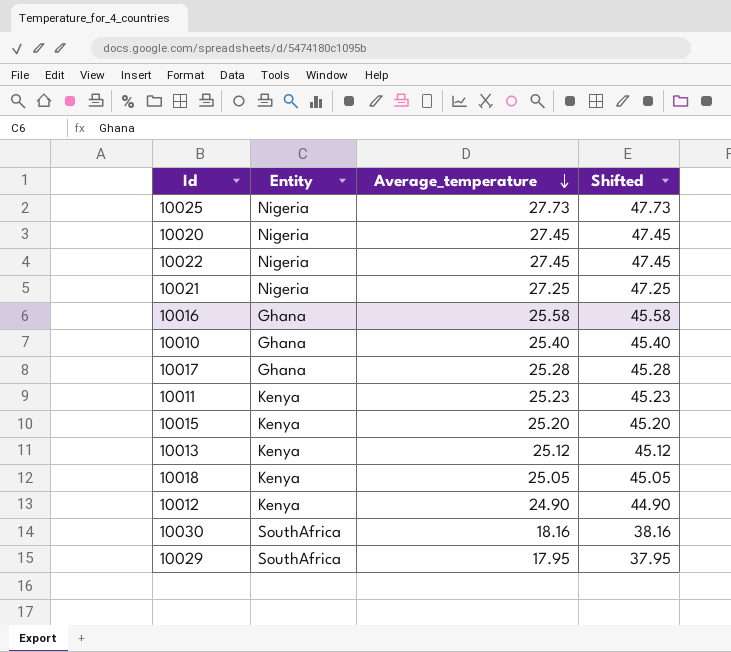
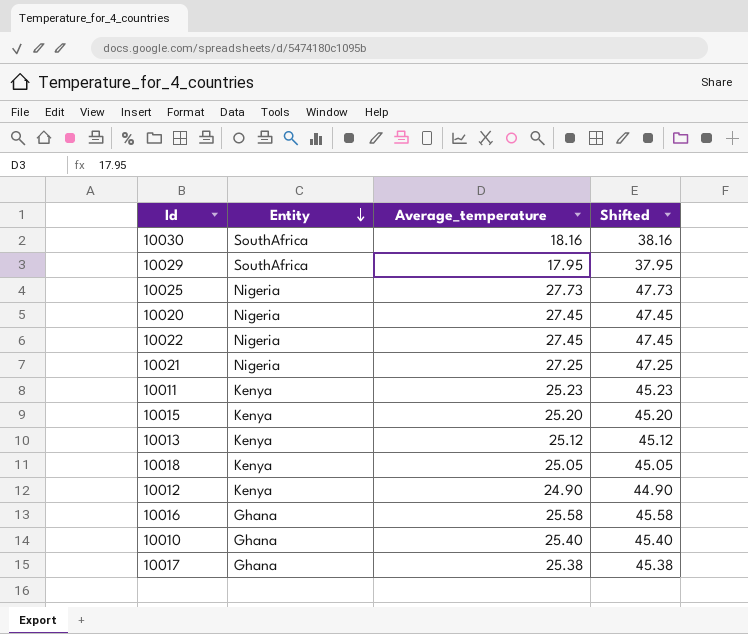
row order: Average_temperature descending -> Entity descending
10017 | Average_temperature: 25.28 -> 25.38
10017 | Shifted: 45.28 -> 45.38

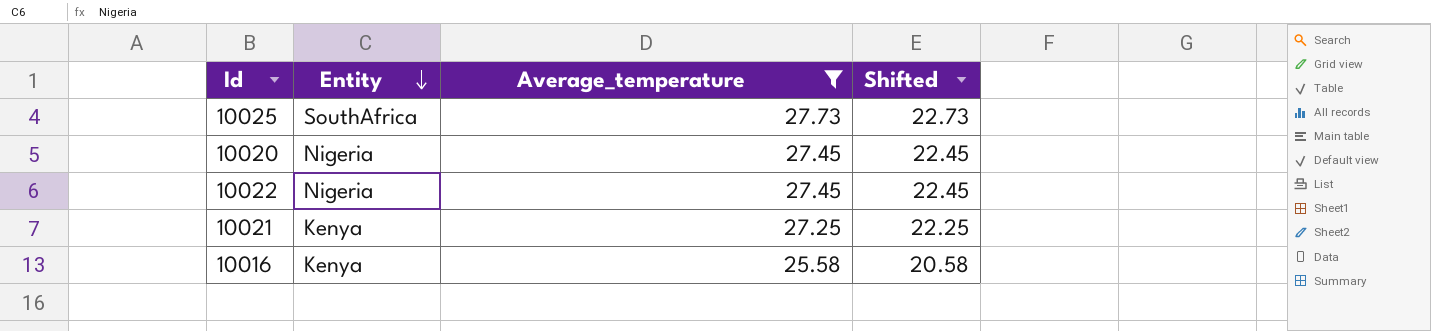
filter: none -> Average_temperature >= 25.58
column Shifted | formula: [Average_temperature] + 20 -> [Average_temperature] - 5
10025 | Entity: Nigeria -> SouthAfrica
10021 | Entity: Nigeria -> Kenya
10016 | Entity: Ghana -> Kenya

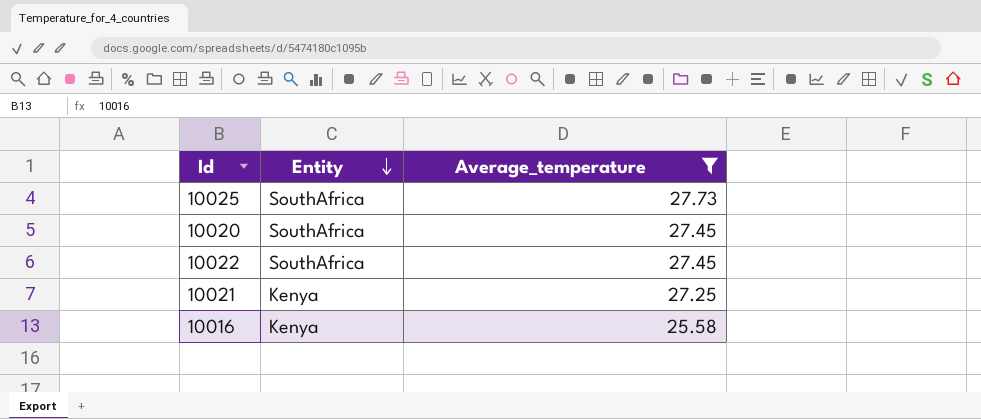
column Shifted | formula: [Average_temperature] - 5 -> none
10020 | Entity: Nigeria -> SouthAfrica
10022 | Entity: Nigeria -> SouthAfrica

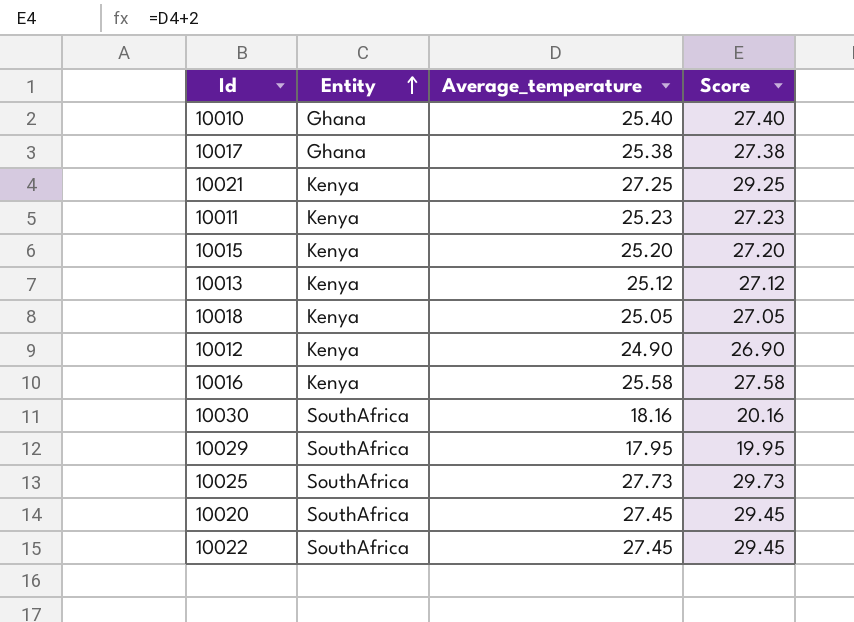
filter: Average_temperature >= 25.58 -> none
row order: Entity descending -> Entity ascending
column Score | formula: none -> [Average_temperature] + 2

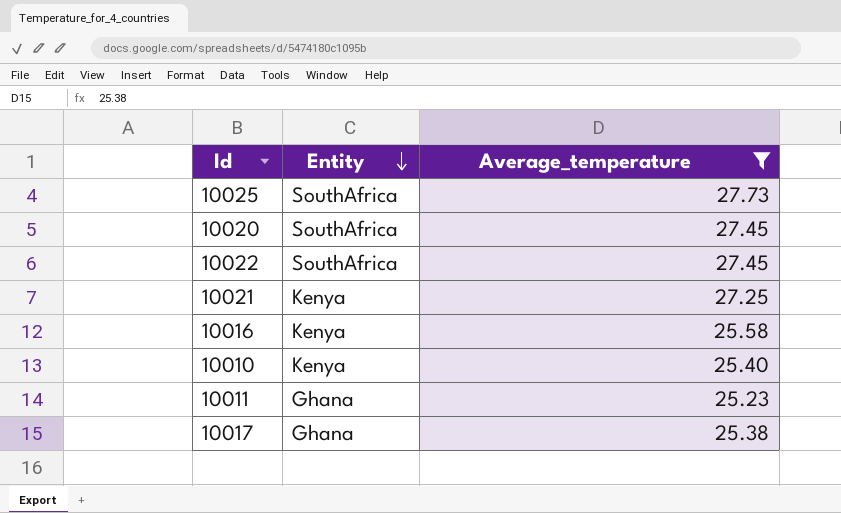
filter: none -> Average_temperature >= 25.23
row order: Entity ascending -> Entity descending
column Score | formula: [Average_temperature] + 2 -> none
10010 | Entity: Ghana -> Kenya
10011 | Entity: Kenya -> Ghana

